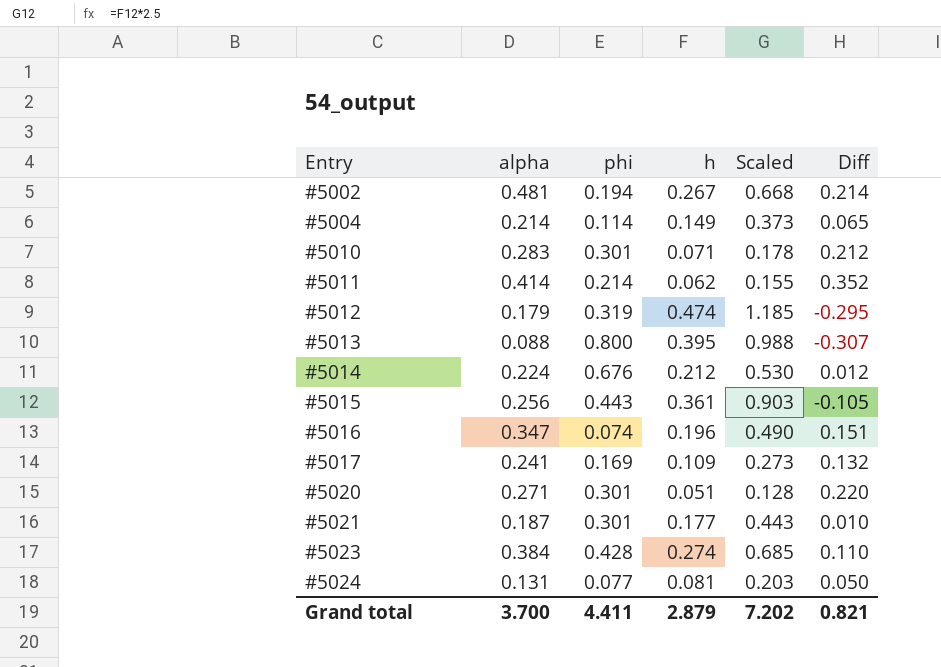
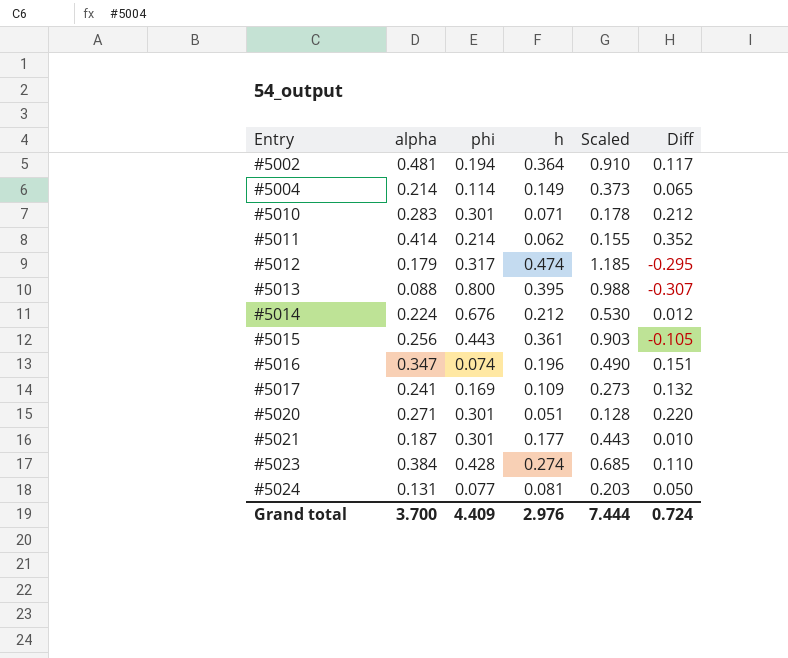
#5002 | h: 0.267 -> 0.364
#5002 | Scaled: 0.668 -> 0.910
#5002 | Diff: 0.214 -> 0.117
#5012 | phi: 0.319 -> 0.317
Grand total | phi: 4.411 -> 4.409
Grand total | h: 2.879 -> 2.976
Grand total | Scaled: 7.202 -> 7.444
Grand total | Diff: 0.821 -> 0.724

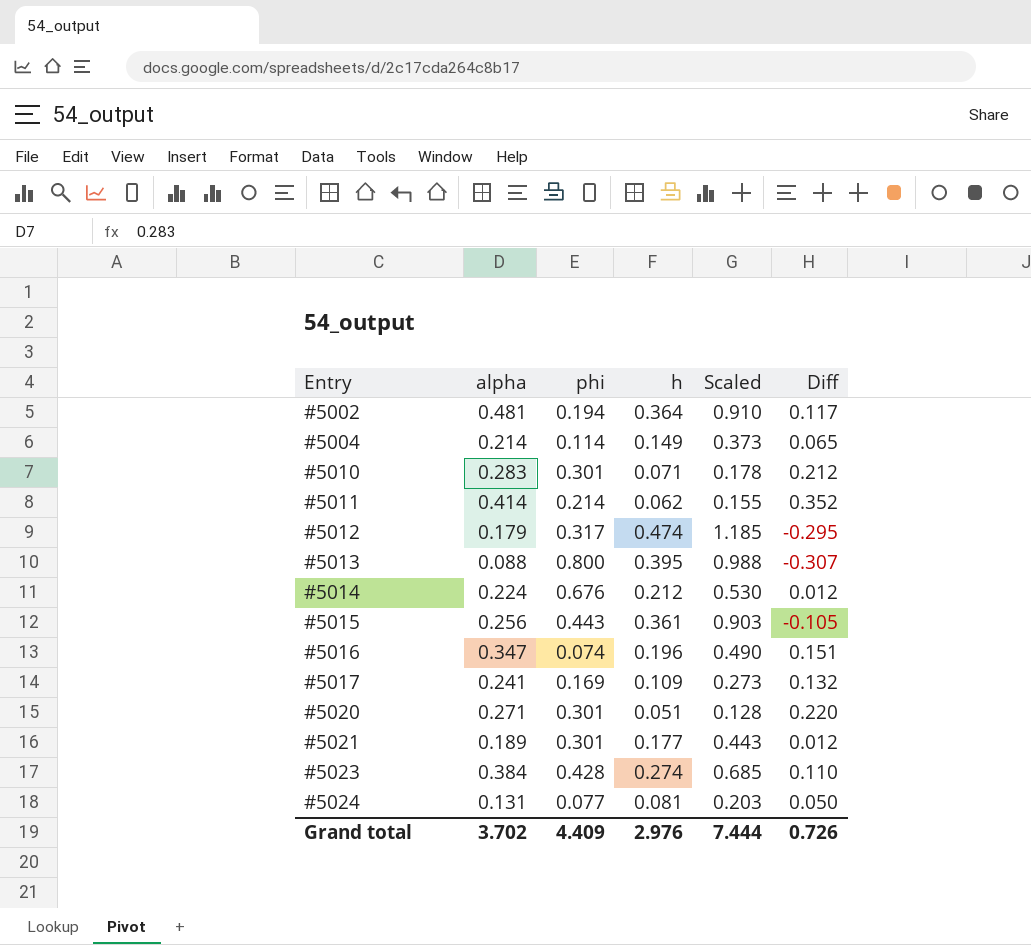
#5021 | alpha: 0.187 -> 0.189
#5021 | Diff: 0.010 -> 0.012
Grand total | alpha: 3.700 -> 3.702
Grand total | Diff: 0.724 -> 0.726

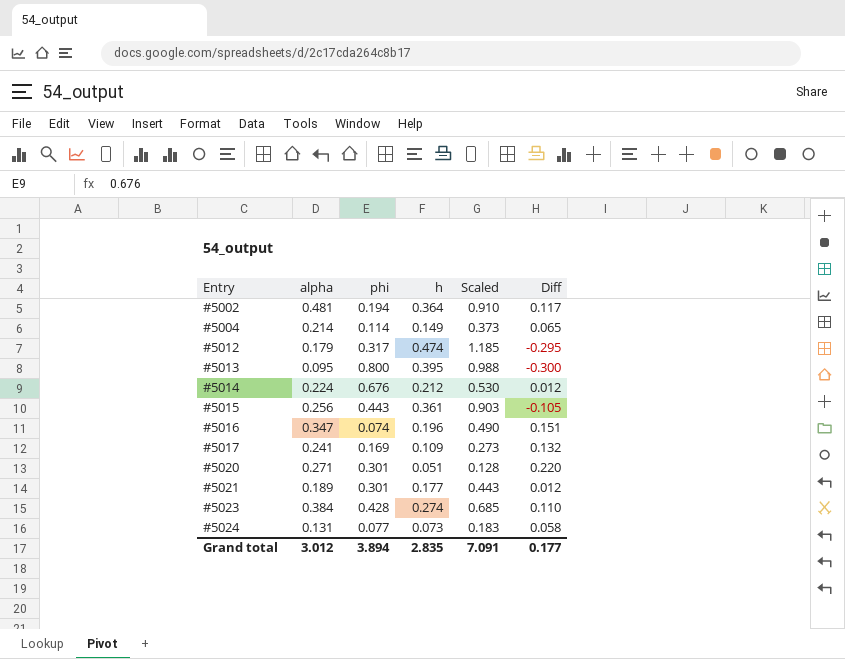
row #5010: 0.283 | 0.301 | 0.071 | 0.178 | 0.212 -> none
row #5011: 0.414 | 0.214 | 0.062 | 0.155 | 0.352 -> none
#5013 | alpha: 0.088 -> 0.095
#5013 | Diff: -0.307 -> -0.300
#5024 | h: 0.081 -> 0.073
#5024 | Scaled: 0.203 -> 0.183
#5024 | Diff: 0.050 -> 0.058
Grand total | alpha: 3.702 -> 3.012
Grand total | phi: 4.409 -> 3.894
Grand total | h: 2.976 -> 2.835
Grand total | Scaled: 7.444 -> 7.091
Grand total | Diff: 0.726 -> 0.177

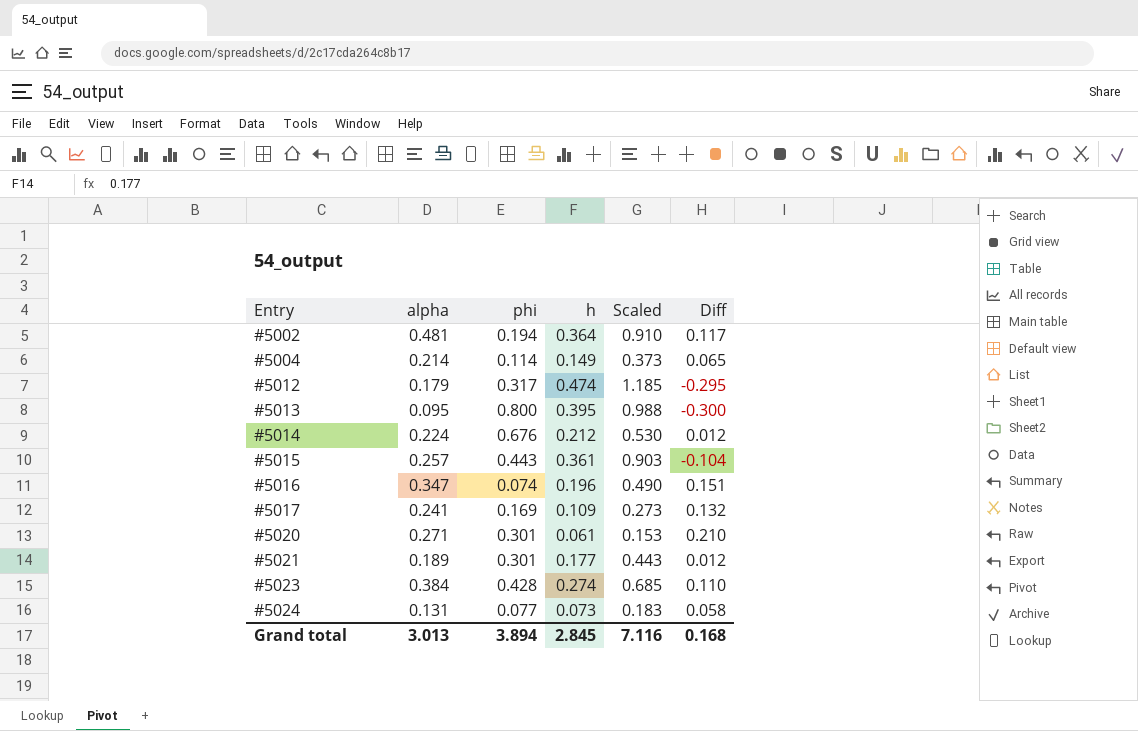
#5015 | alpha: 0.256 -> 0.257
#5015 | Diff: -0.105 -> -0.104
#5020 | h: 0.051 -> 0.061
#5020 | Scaled: 0.128 -> 0.153
#5020 | Diff: 0.220 -> 0.210
Grand total | alpha: 3.012 -> 3.013
Grand total | h: 2.835 -> 2.845
Grand total | Scaled: 7.091 -> 7.116
Grand total | Diff: 0.177 -> 0.168

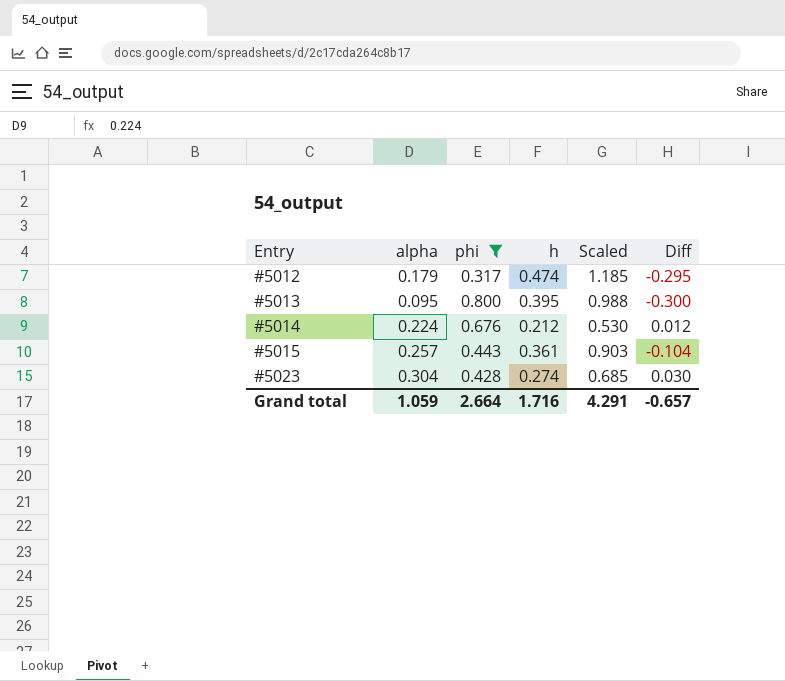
filter: none -> phi >= 0.317
#5023 | alpha: 0.384 -> 0.304
#5023 | Diff: 0.110 -> 0.030
Grand total | alpha: 3.013 -> 1.059
Grand total | phi: 3.894 -> 2.664
Grand total | h: 2.845 -> 1.716
Grand total | Scaled: 7.116 -> 4.291
Grand total | Diff: 0.168 -> -0.657

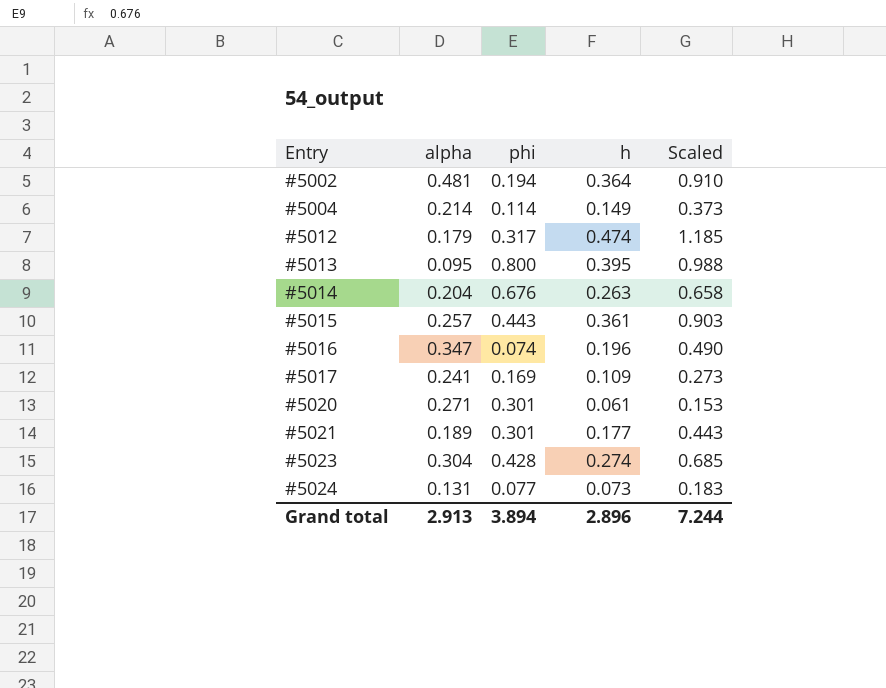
filter: phi >= 0.317 -> none
column Diff | formula: [alpha] - [h] -> none
#5014 | alpha: 0.224 -> 0.204
#5014 | h: 0.212 -> 0.263
#5014 | Scaled: 0.530 -> 0.658
Grand total | alpha: 1.059 -> 2.913
Grand total | phi: 2.664 -> 3.894
Grand total | h: 1.716 -> 2.896
Grand total | Scaled: 4.291 -> 7.244

